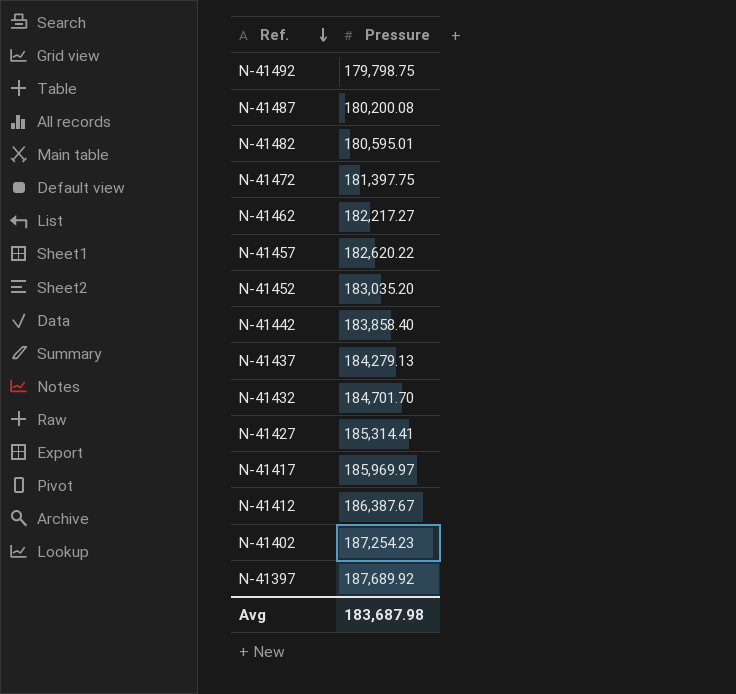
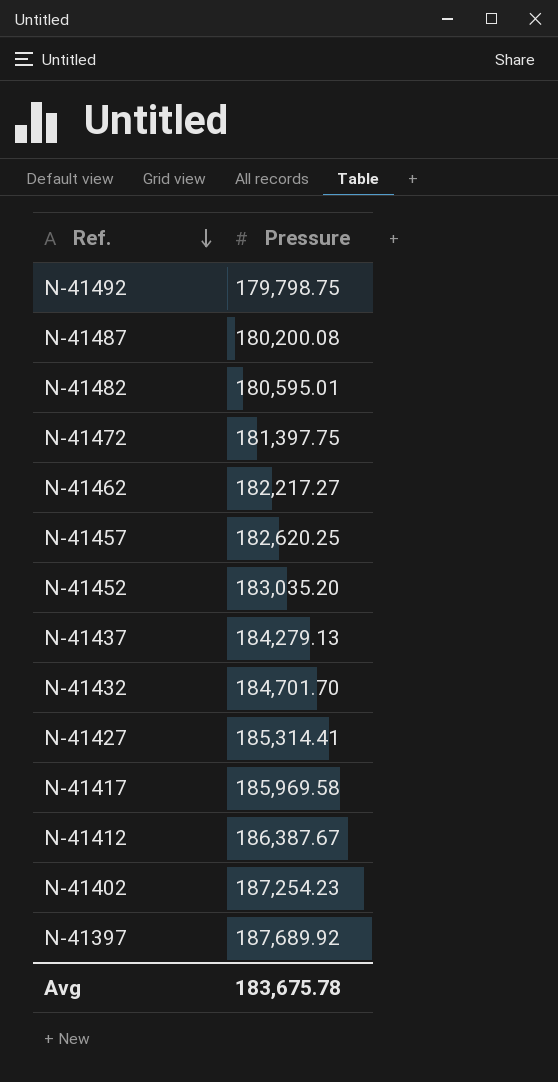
row N-41442: 183,858.40 -> none
N-41457 | Pressure: 182,620.22 -> 182,620.25
N-41417 | Pressure: 185,969.97 -> 185,969.58
Avg | Pressure: 183,687.98 -> 183,675.78

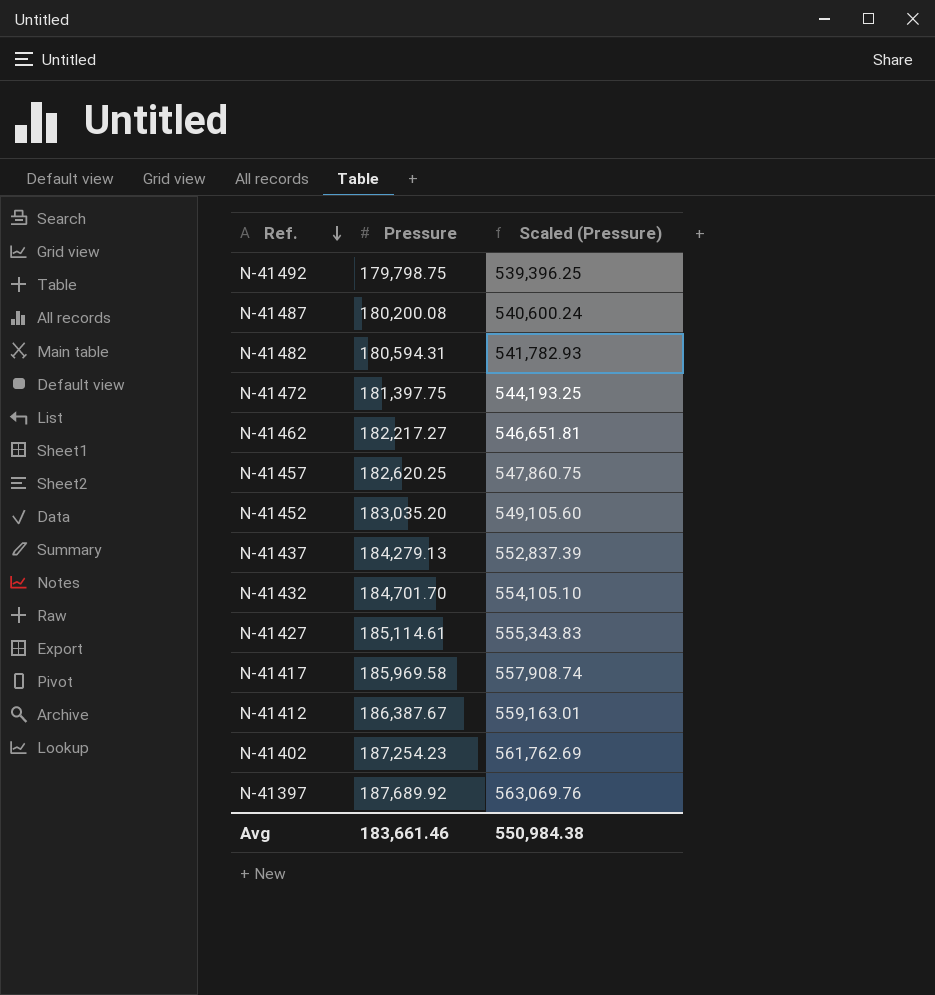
column Scaled (Pressure) | formula: none -> [Pressure] * 3
N-41482 | Pressure: 180,595.01 -> 180,594.31
N-41427 | Pressure: 185,314.41 -> 185,114.61
Avg | Pressure: 183,675.78 -> 183,661.46

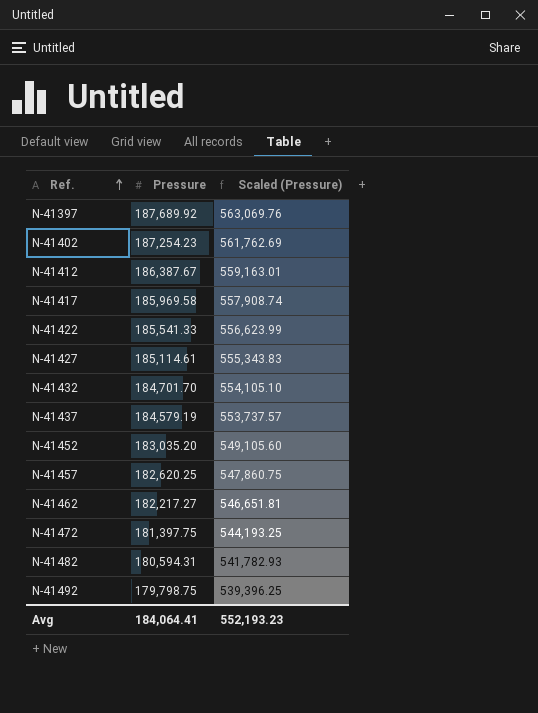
row order: Ref. descending -> Ref. ascending
row N-41487: 180,200.08 | 540,600.24 -> none
row N-41422: none -> 185,541.33 | 556,623.99
N-41437 | Pressure: 184,279.13 -> 184,579.19
N-41437 | Scaled (Pressure): 552,837.39 -> 553,737.57
Avg | Pressure: 183,661.46 -> 184,064.41
Avg | Scaled (Pressure): 550,984.38 -> 552,193.23

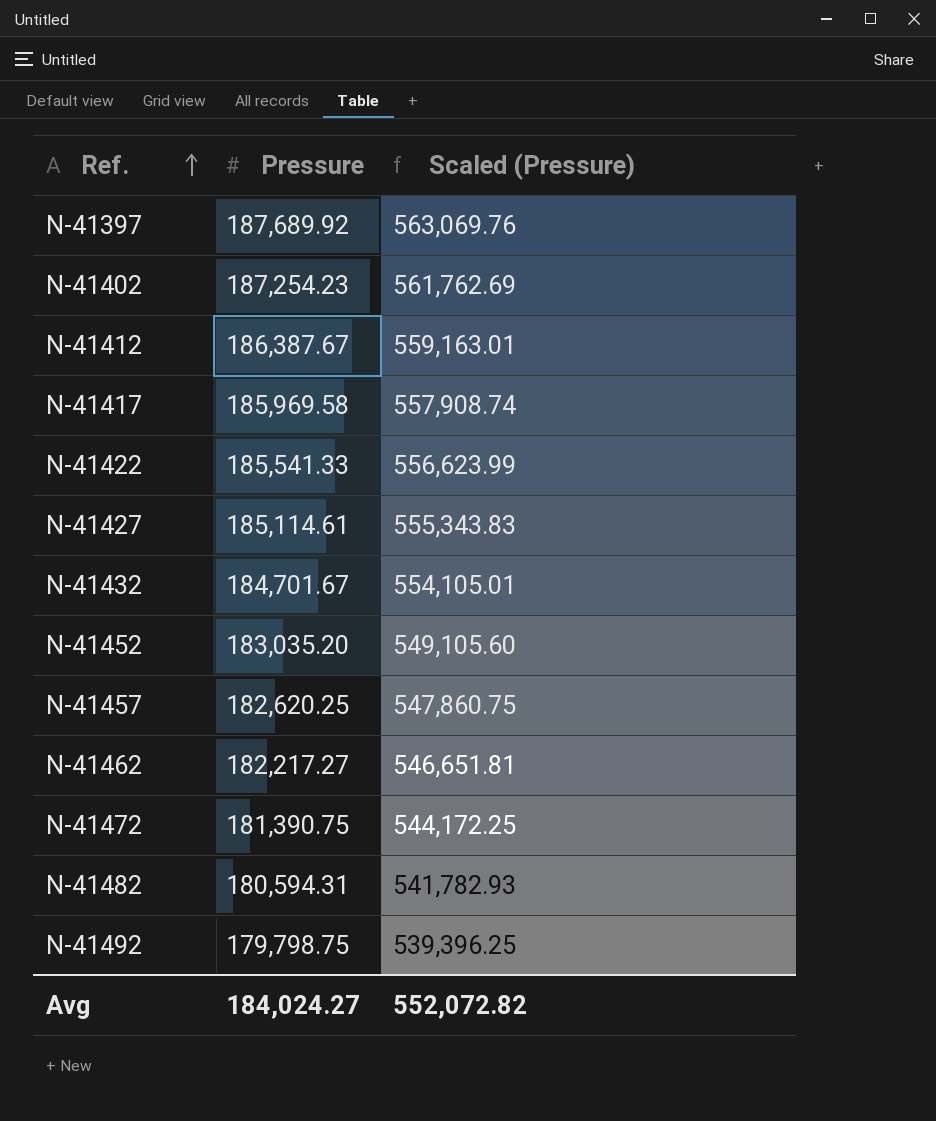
row N-41437: 184,579.19 | 553,737.57 -> none
N-41432 | Pressure: 184,701.70 -> 184,701.67
N-41432 | Scaled (Pressure): 554,105.10 -> 554,105.01
N-41472 | Pressure: 181,397.75 -> 181,390.75
N-41472 | Scaled (Pressure): 544,193.25 -> 544,172.25
Avg | Pressure: 184,064.41 -> 184,024.27
Avg | Scaled (Pressure): 552,193.23 -> 552,072.82

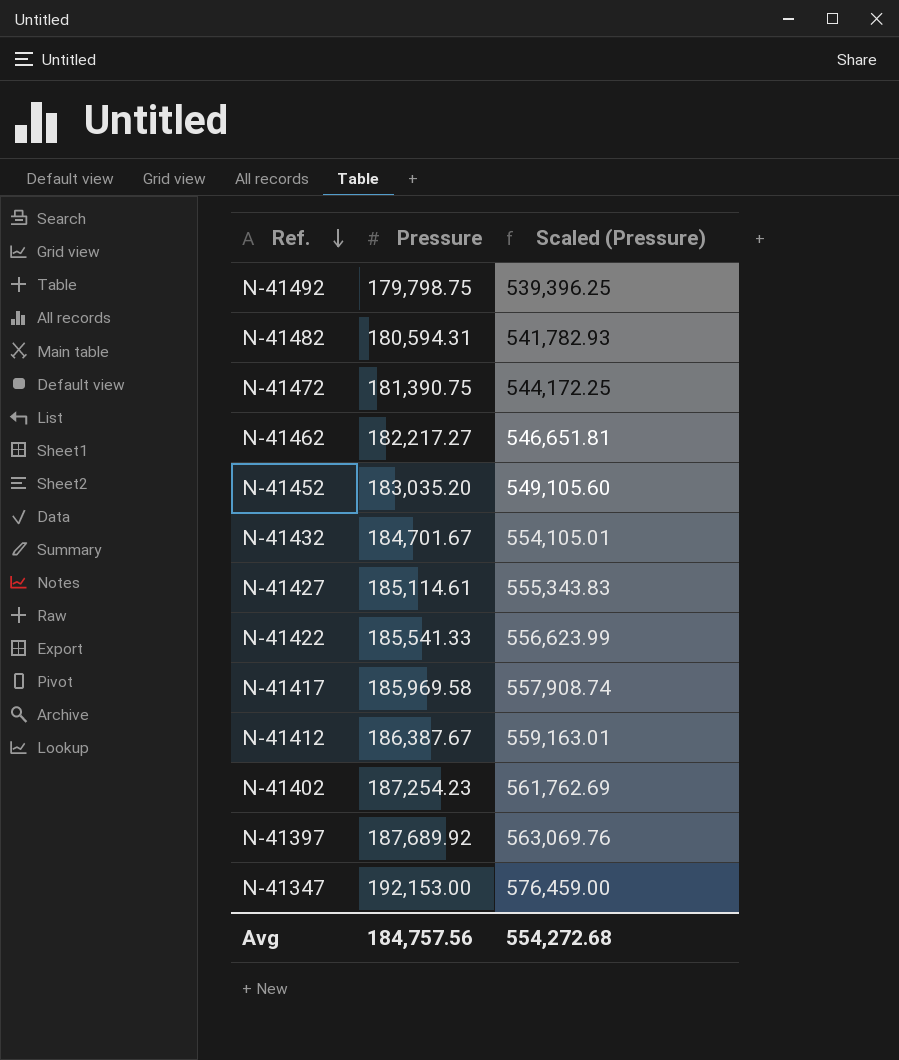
row order: Ref. ascending -> Ref. descending
row N-41457: 182,620.25 | 547,860.75 -> none
row N-41347: none -> 192,153.00 | 576,459.00
Avg | Pressure: 184,024.27 -> 184,757.56
Avg | Scaled (Pressure): 552,072.82 -> 554,272.68

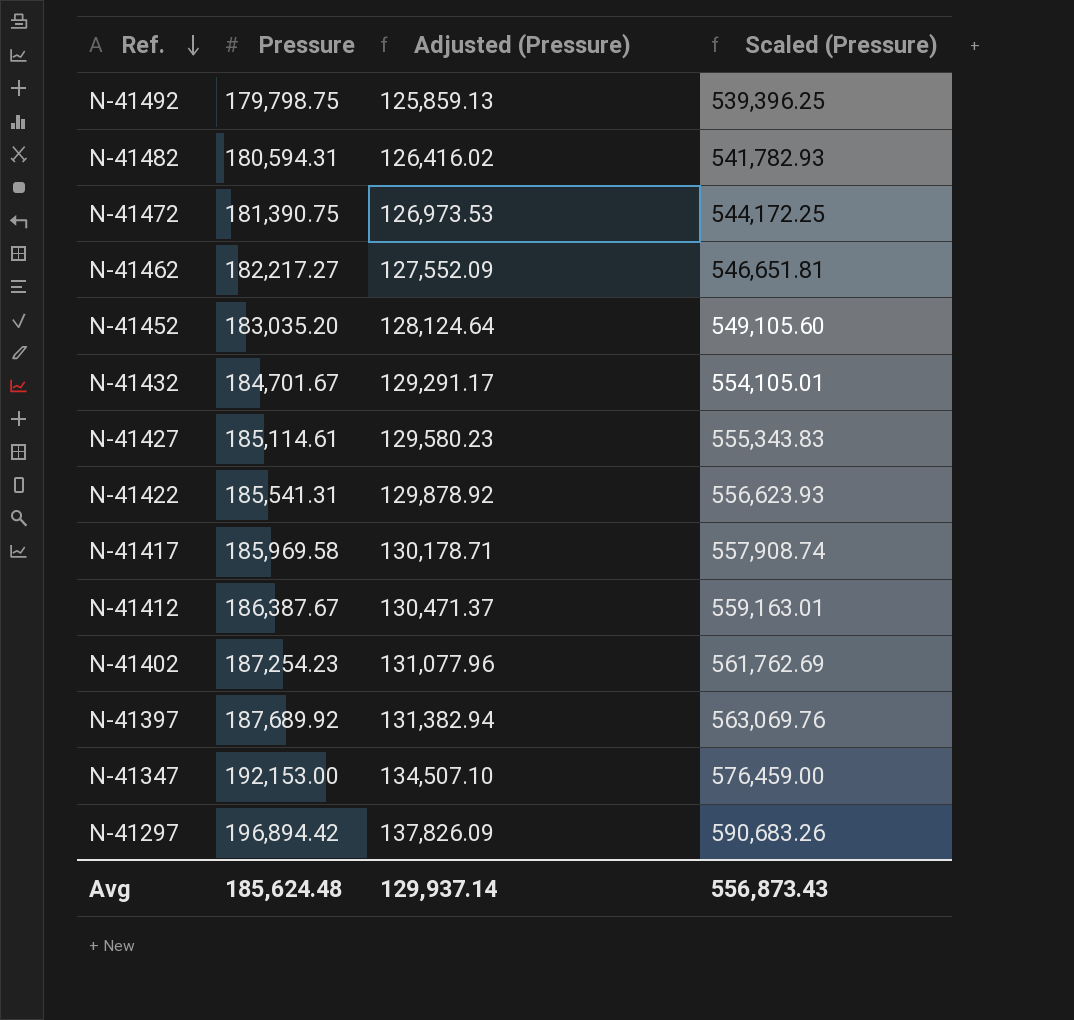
column Adjusted (Pressure) | formula: none -> [Pressure] * 0.7
N-41422 | Pressure: 185,541.33 -> 185,541.31
N-41422 | Scaled (Pressure): 556,623.99 -> 556,623.93
row N-41297: none -> 196,894.42 | 137,826.09 | 590,683.26
Avg | Pressure: 184,757.56 -> 185,624.48
Avg | Scaled (Pressure): 554,272.68 -> 556,873.43

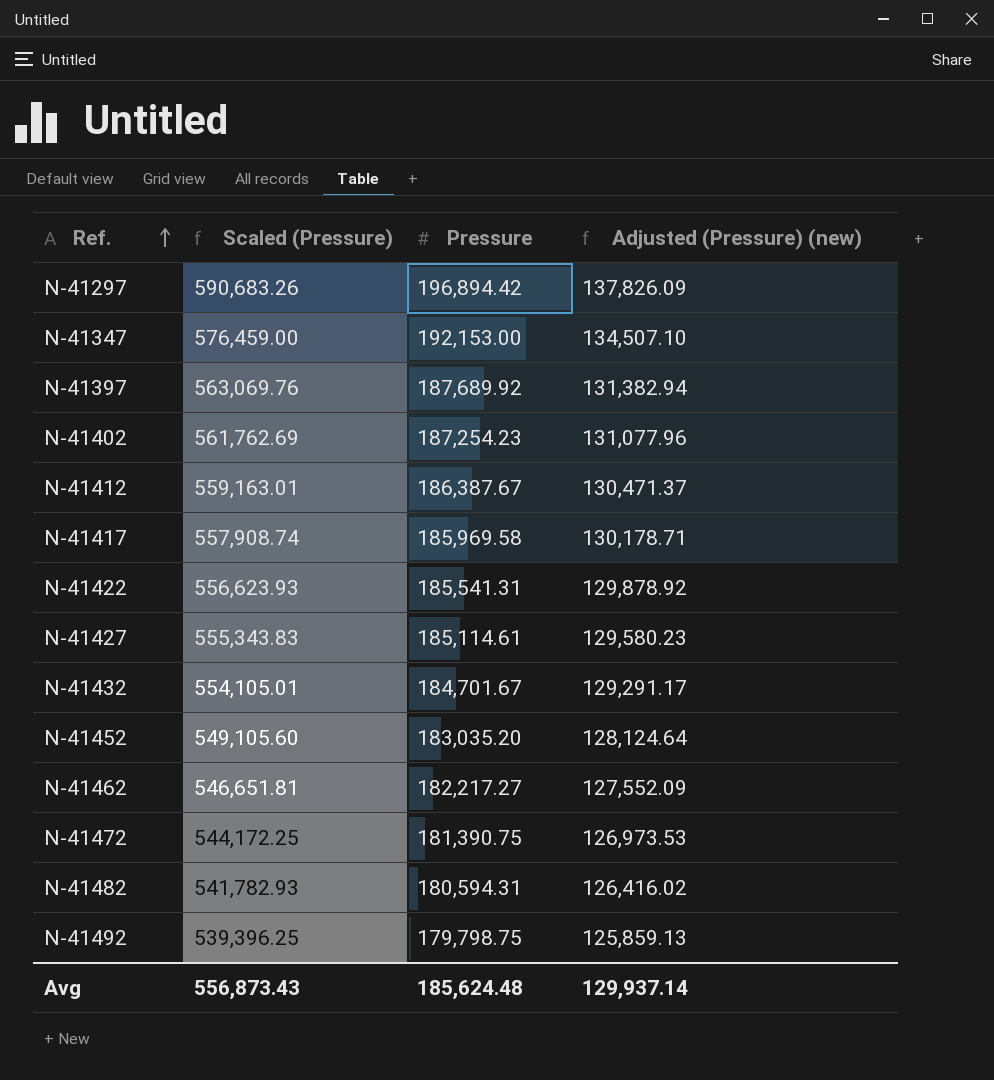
row order: Ref. descending -> Ref. ascending
column Scaled (Pressure) | position: 4 -> 2
column name: Adjusted (Pressure) -> Adjusted (Pressure) (new)

